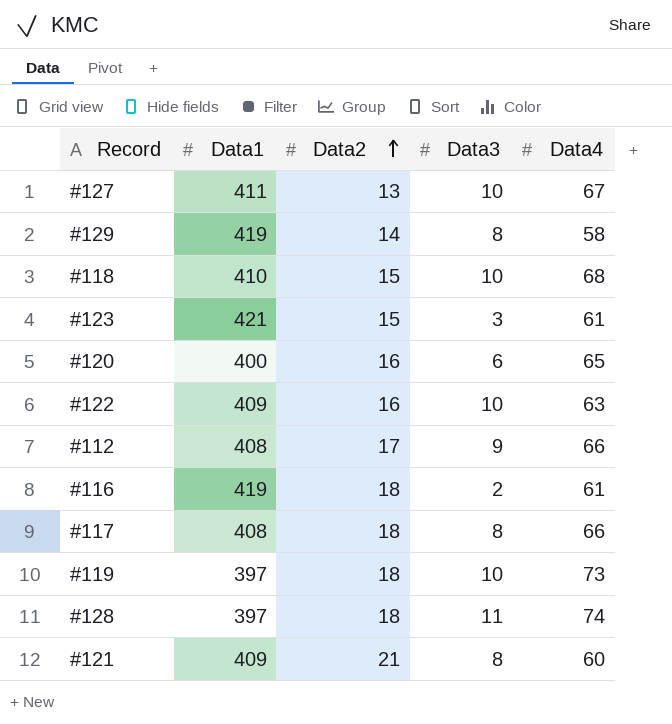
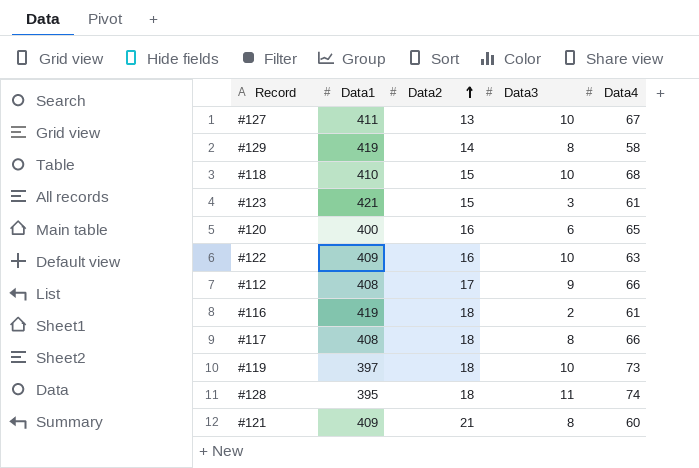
#128 | Data1: 397 -> 395

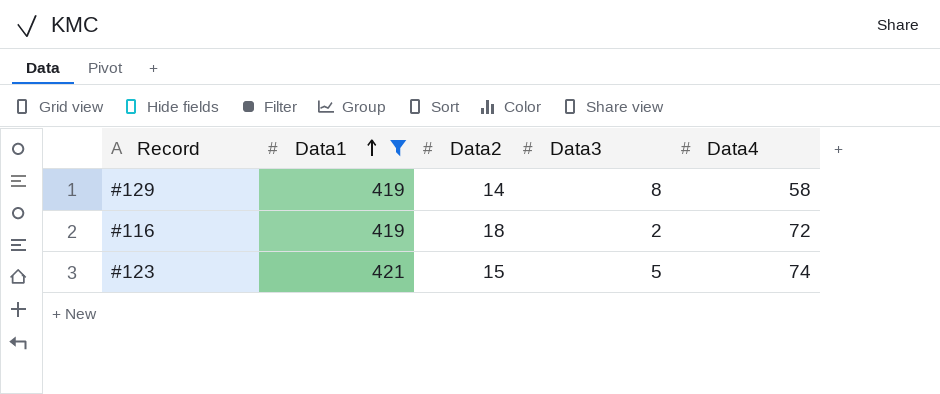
filter: none -> Data1 >= 419
row order: Data2 ascending -> Data1 ascending
#116 | Data4: 61 -> 72
#123 | Data3: 3 -> 5
#123 | Data4: 61 -> 74

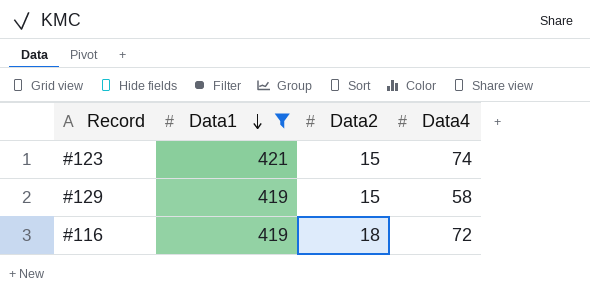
row order: Data1 ascending -> Data1 descending
column Data3 | position: 4 -> none
#129 | Data2: 14 -> 15

